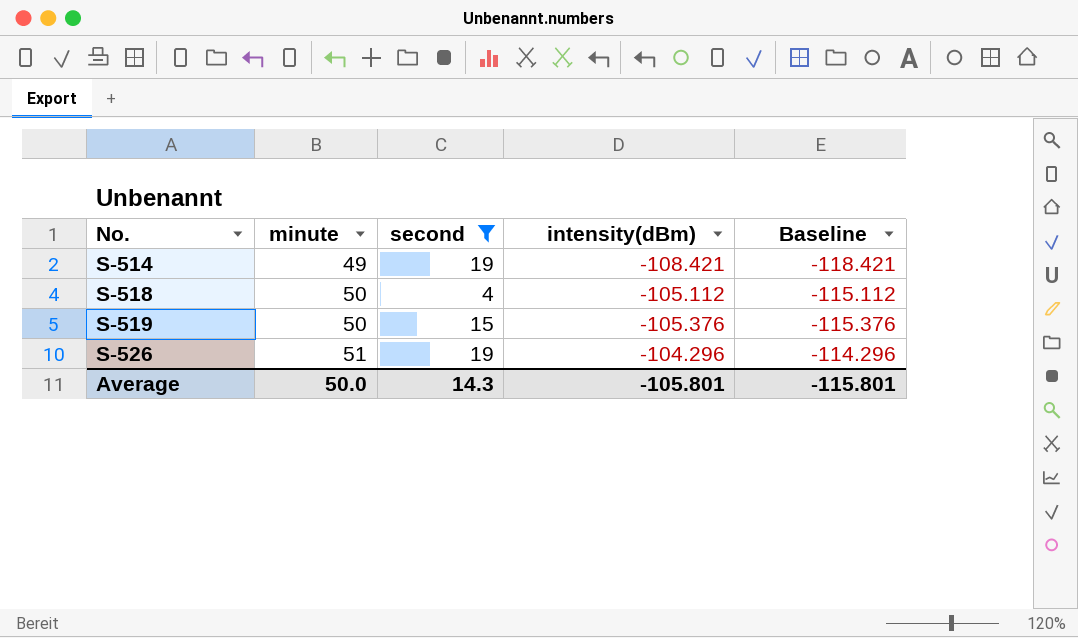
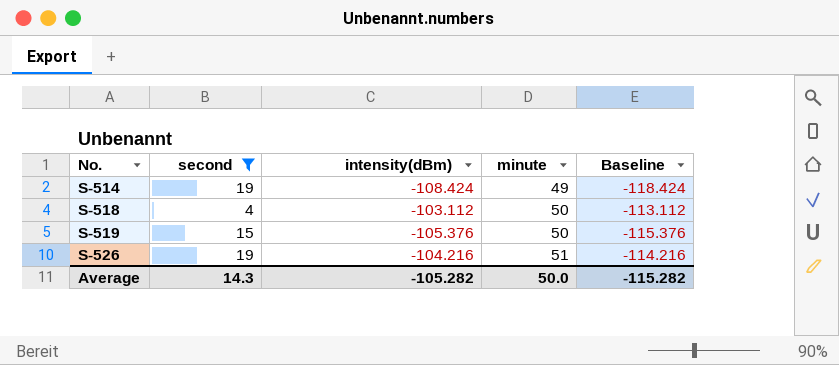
column minute | position: 2 -> 4
S-514 | intensity(dBm): -108.421 -> -108.424
S-514 | Baseline: -118.421 -> -118.424
S-518 | intensity(dBm): -105.112 -> -103.112
S-518 | Baseline: -115.112 -> -113.112
S-526 | intensity(dBm): -104.296 -> -104.216
S-526 | Baseline: -114.296 -> -114.216
Average | intensity(dBm): -105.801 -> -105.282
Average | Baseline: -115.801 -> -115.282

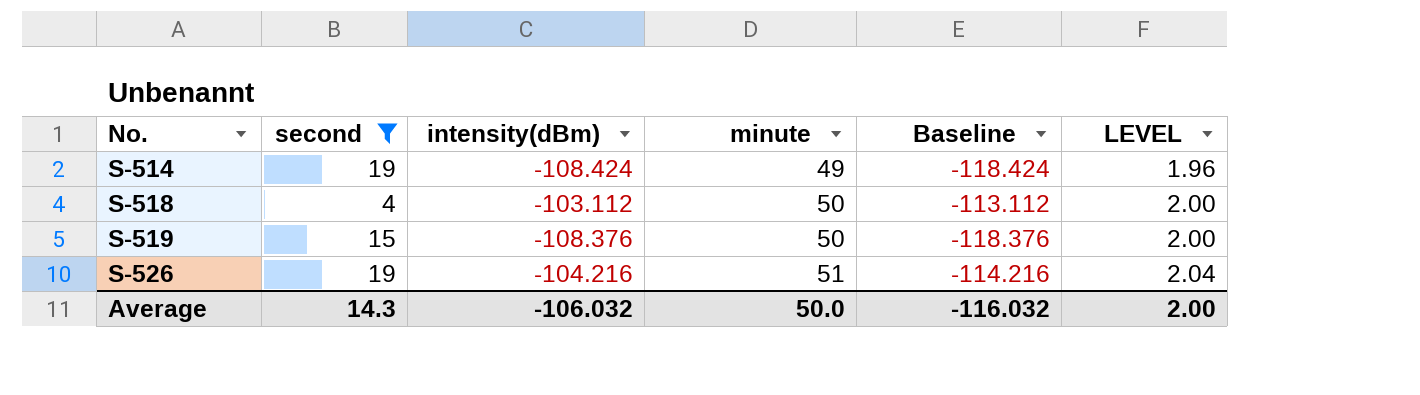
column LEVEL | formula: none -> [minute] * 0.04
S-519 | intensity(dBm): -105.376 -> -108.376
S-519 | Baseline: -115.376 -> -118.376
Average | intensity(dBm): -105.282 -> -106.032
Average | Baseline: -115.282 -> -116.032

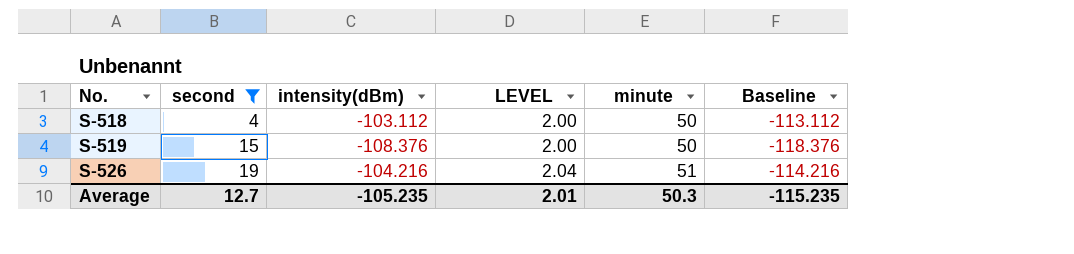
column LEVEL | position: 6 -> 4
row S-514: 19 | -108.424 | 49 | -118.424 | 1.96 -> none
Average | second: 14.3 -> 12.7
Average | intensity(dBm): -106.032 -> -105.235
Average | LEVEL: 2.00 -> 2.01
Average | minute: 50.0 -> 50.3
Average | Baseline: -116.032 -> -115.235

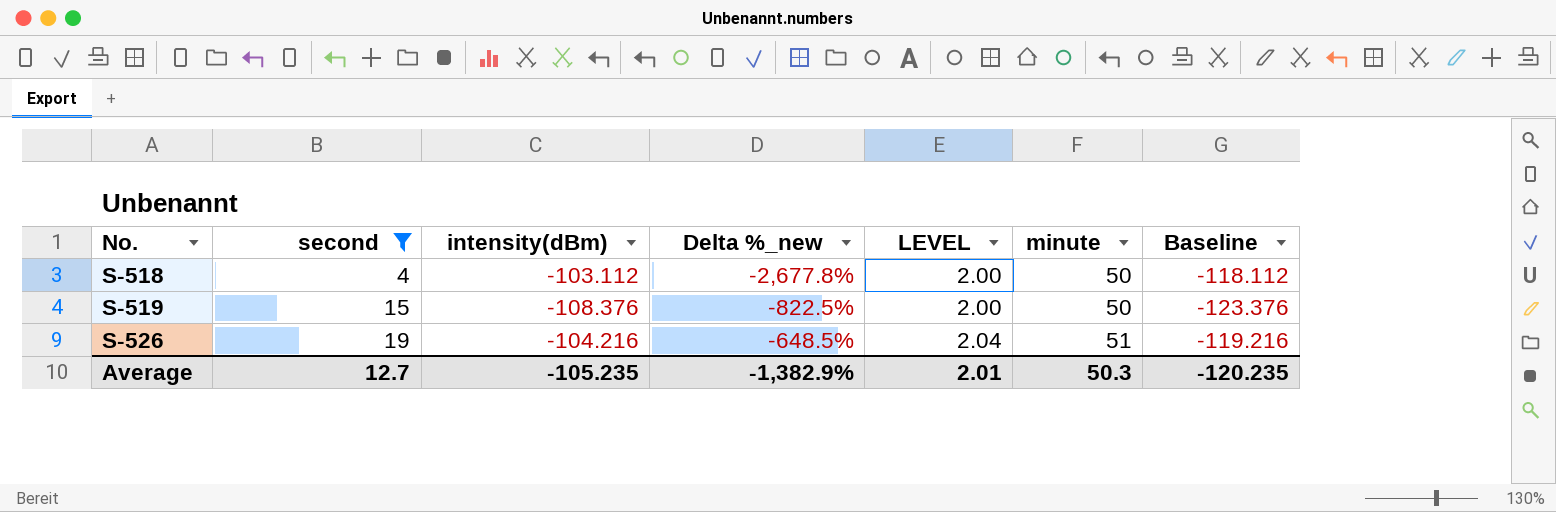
column Delta %_new | formula: none -> ([intensity(dBm)] - [second]) / [second]
column Baseline | formula: [intensity(dBm)] - 10 -> [intensity(dBm)] - 15
Average | Baseline: -115.235 -> -120.235

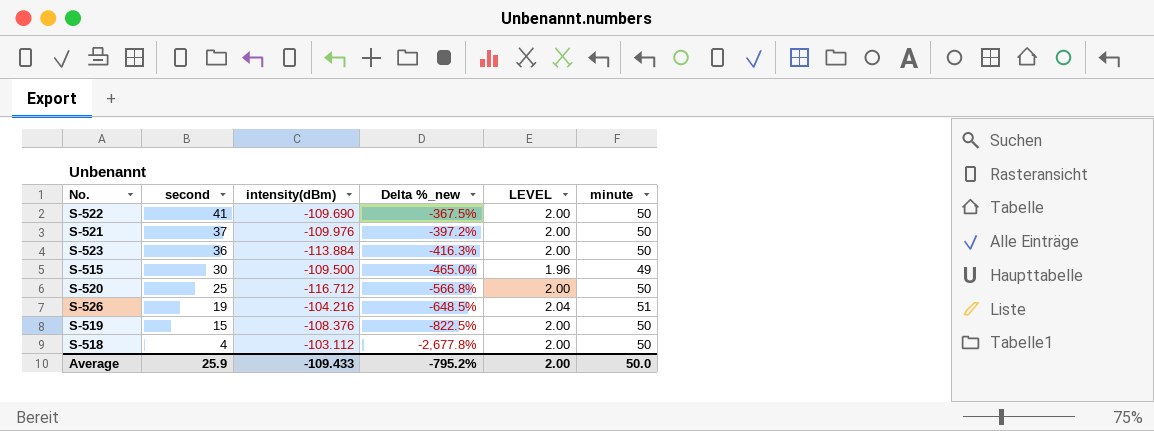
filter: second <= 19 -> none
row order: No. ascending -> second descending
column Baseline | formula: [intensity(dBm)] - 15 -> none
Average | second: 12.7 -> 25.9
Average | intensity(dBm): -105.235 -> -109.433
Average | Delta %_new: -1,382.9% -> -795.2%
Average | LEVEL: 2.01 -> 2.00
Average | minute: 50.3 -> 50.0

